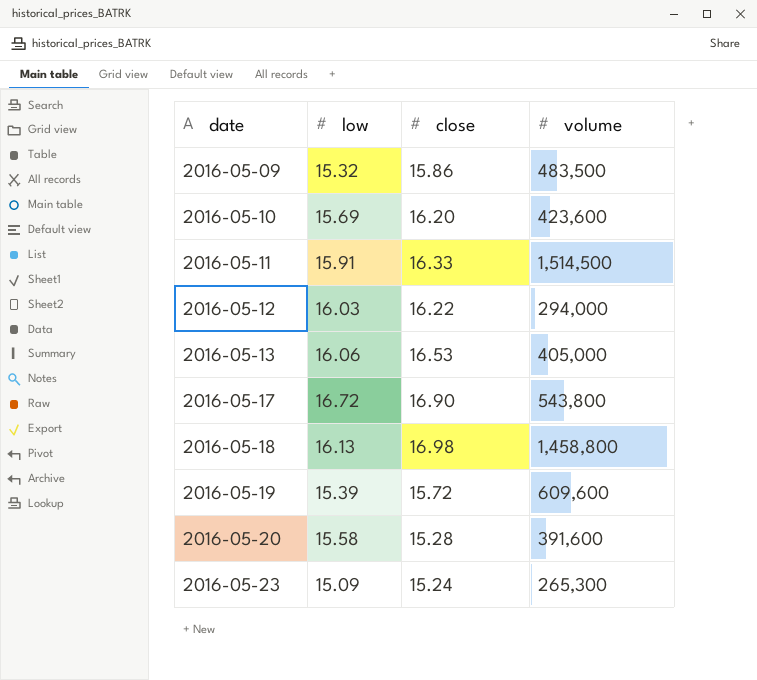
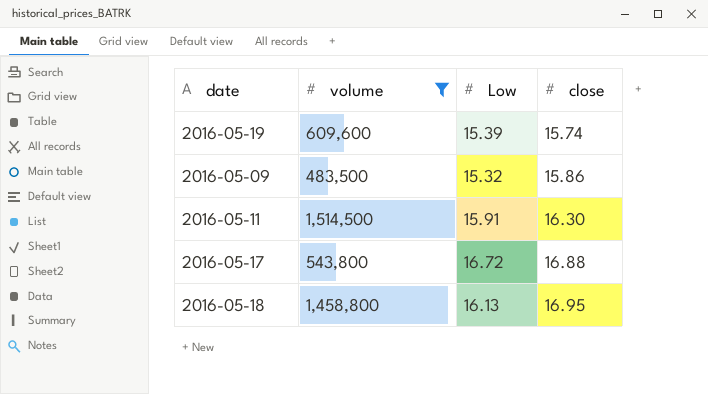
filter: none -> volume >= 483,500
row order: date ascending -> close ascending
column volume | position: 4 -> 2
column name: low -> Low
2016-05-19 | close: 15.72 -> 15.74
2016-05-11 | close: 16.33 -> 16.30
2016-05-17 | close: 16.90 -> 16.88
2016-05-18 | close: 16.98 -> 16.95

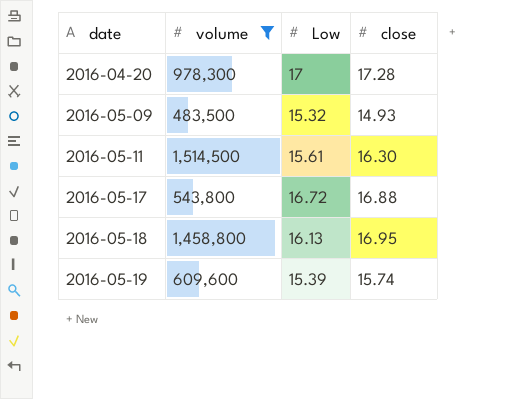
row order: close ascending -> date ascending
row 2016-04-20: none -> 978,300 | 17 | 17.28
2016-05-09 | close: 15.86 -> 14.93
2016-05-11 | Low: 15.91 -> 15.61

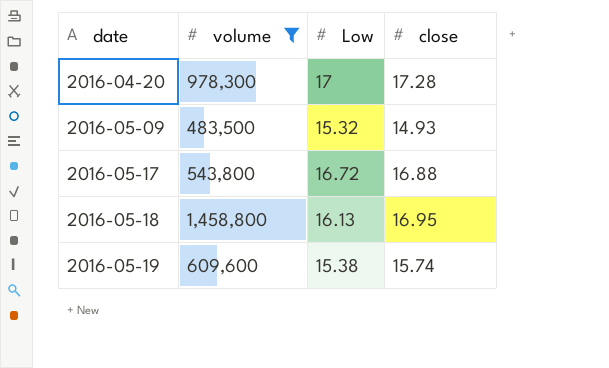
row 2016-05-11: 1,514,500 | 15.61 | 16.30 -> none
2016-05-19 | Low: 15.39 -> 15.38

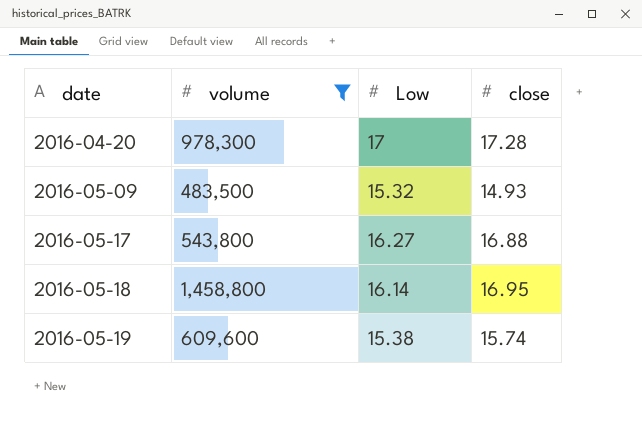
2016-05-17 | Low: 16.72 -> 16.27
2016-05-18 | Low: 16.13 -> 16.14

